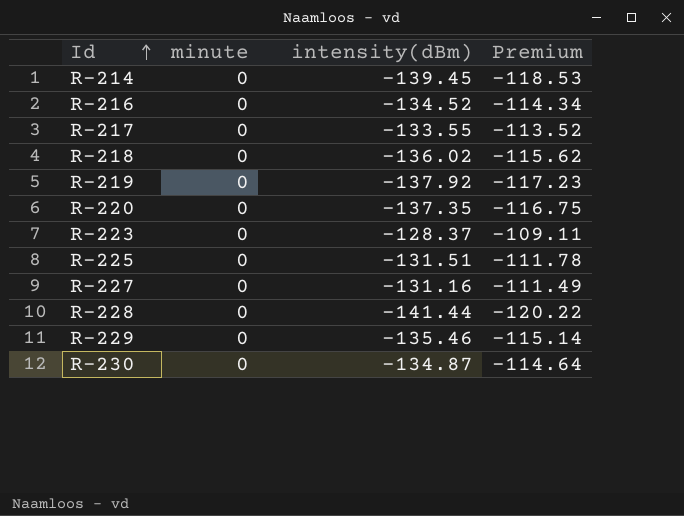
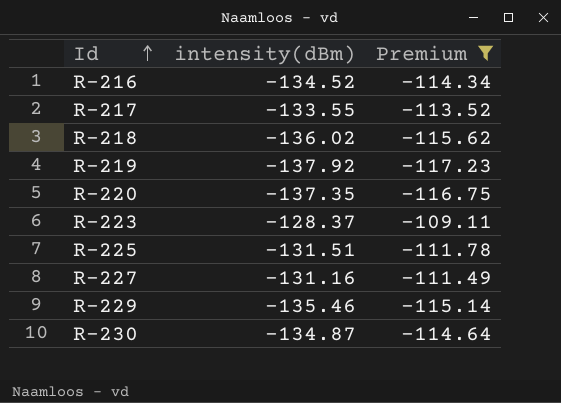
filter: none -> Premium >= -117.23
column minute | position: 2 -> none

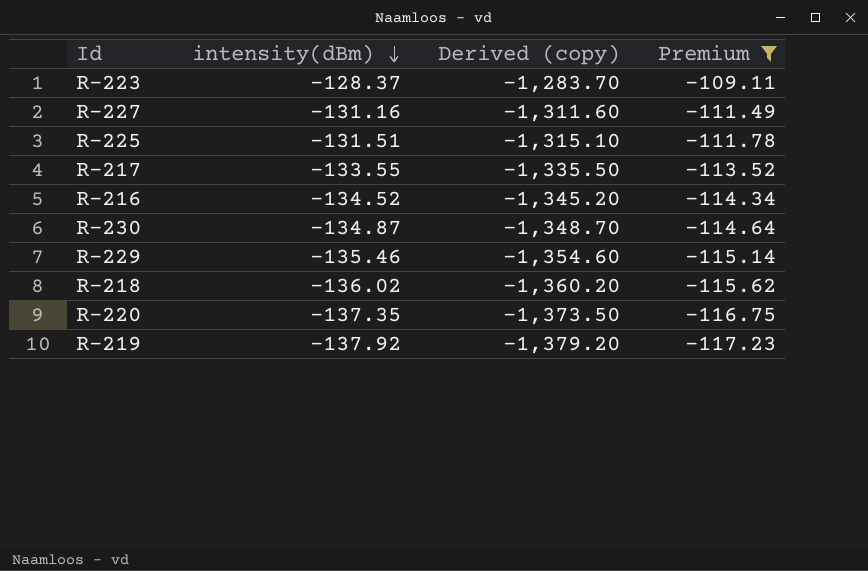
row order: Id ascending -> intensity(dBm) descending
column Derived (copy) | formula: none -> [intensity(dBm)] * 10

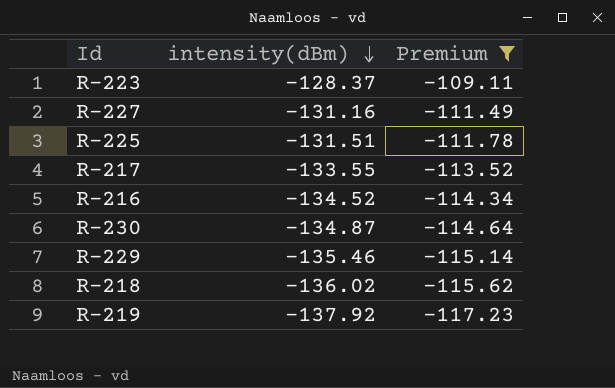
column Derived (copy) | formula: [intensity(dBm)] * 10 -> none
row R-220: -137.35 | -1,373.50 | -116.75 -> none

